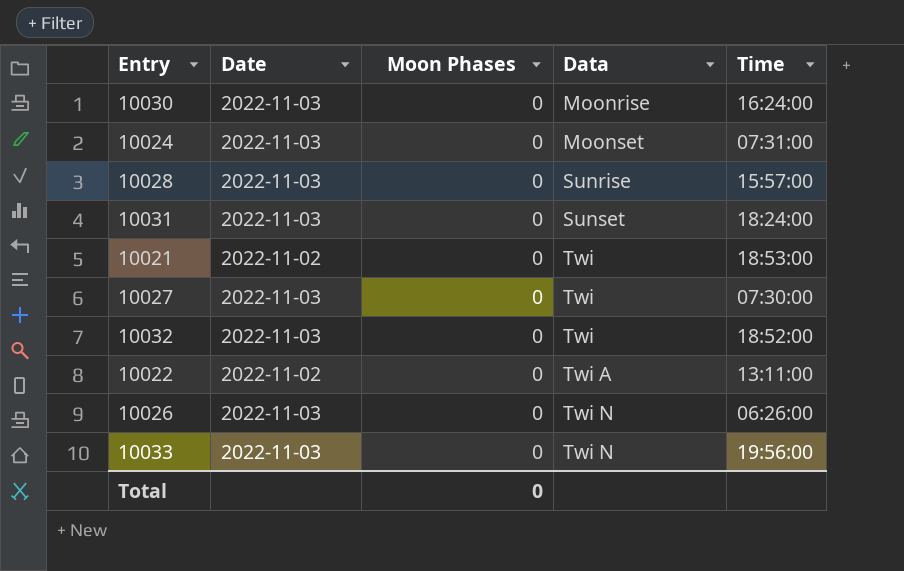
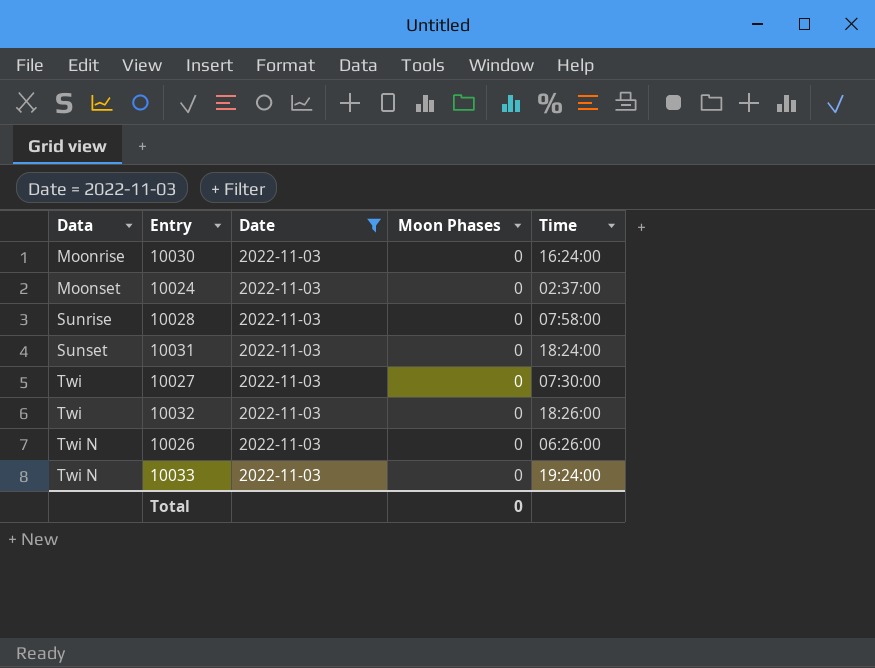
filter: none -> Date = 2022-11-03
column Data | position: 4 -> 1
10024 | Time: 07:31:00 -> 02:37:00
10028 | Time: 15:57:00 -> 07:58:00
10032 | Time: 18:52:00 -> 18:26:00
10033 | Time: 19:56:00 -> 19:24:00

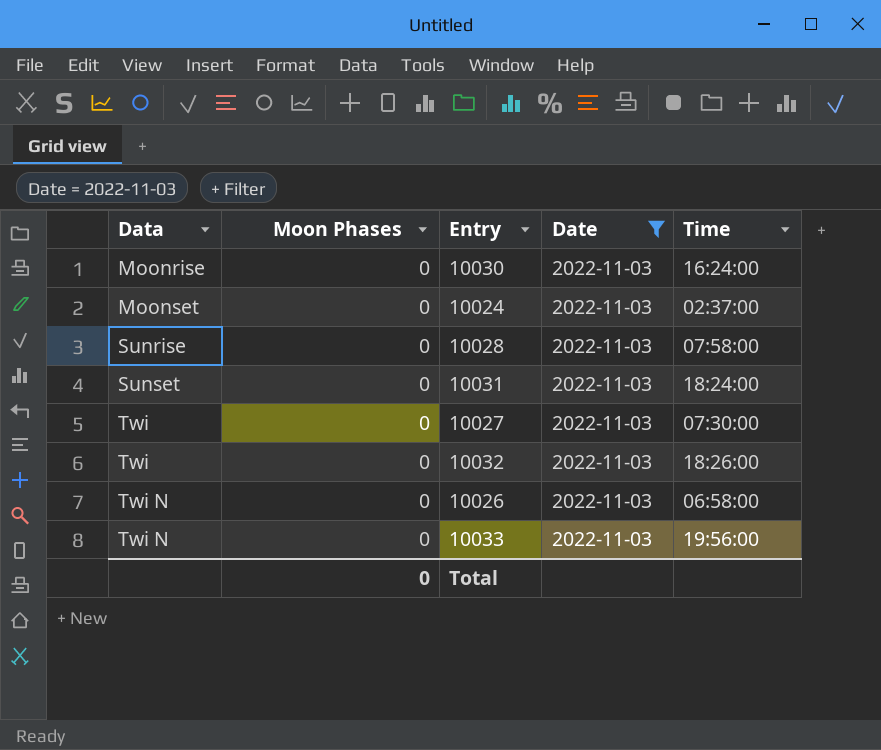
column Moon Phases | position: 4 -> 2
10026 | Time: 06:26:00 -> 06:58:00
10033 | Time: 19:24:00 -> 19:56:00

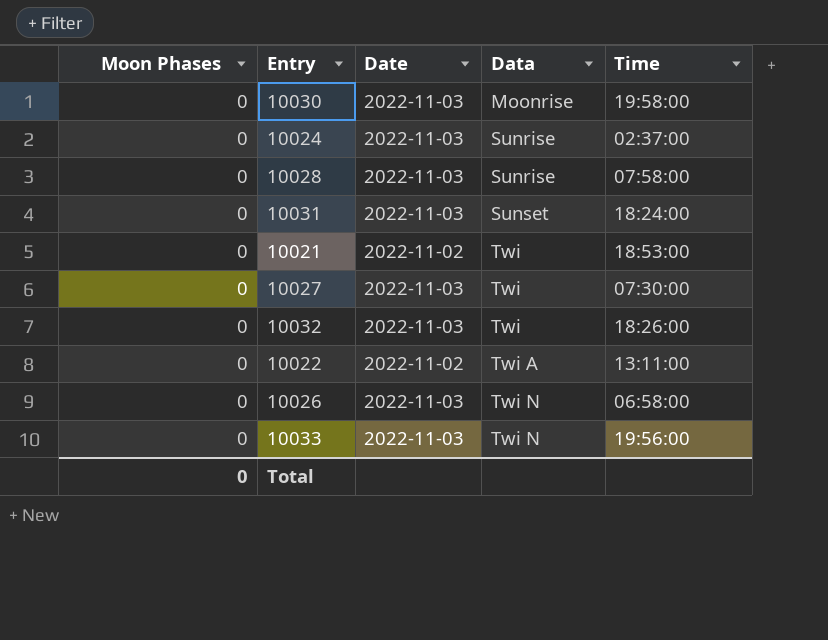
filter: Date = 2022-11-03 -> none
column Data | position: 1 -> 4
10030 | Time: 16:24:00 -> 19:58:00
10024 | Data: Moonset -> Sunrise

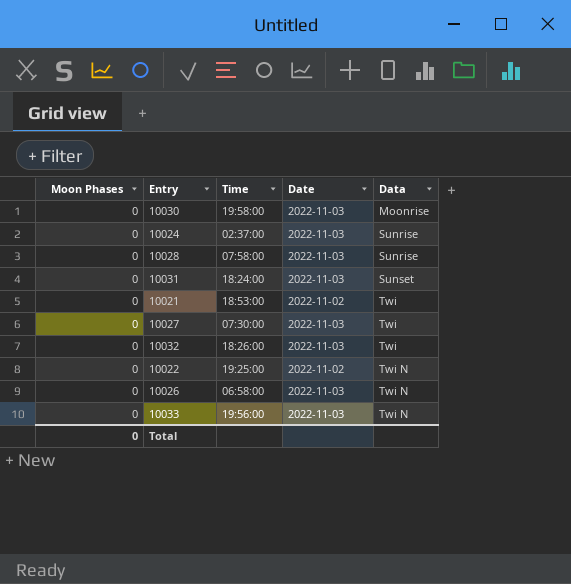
column Time | position: 5 -> 3
10022 | Time: 13:11:00 -> 19:25:00
10022 | Data: Twi A -> Twi N

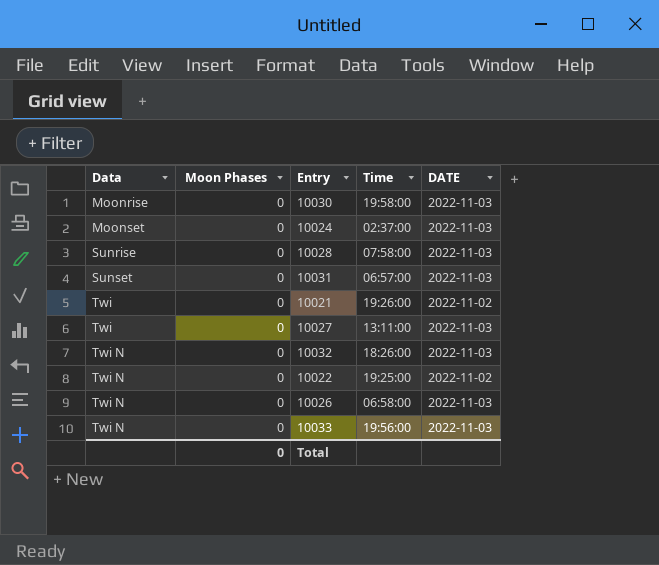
column Data | position: 5 -> 1
column name: Date -> DATE
10024 | Data: Sunrise -> Moonset
10031 | Time: 18:24:00 -> 06:57:00
10021 | Time: 18:53:00 -> 19:26:00
10027 | Time: 07:30:00 -> 13:11:00
10032 | Data: Twi -> Twi N

